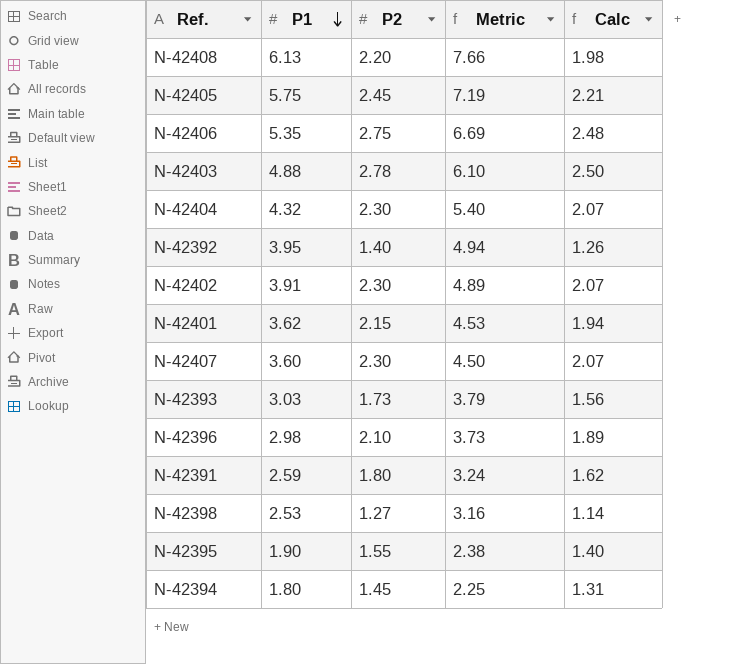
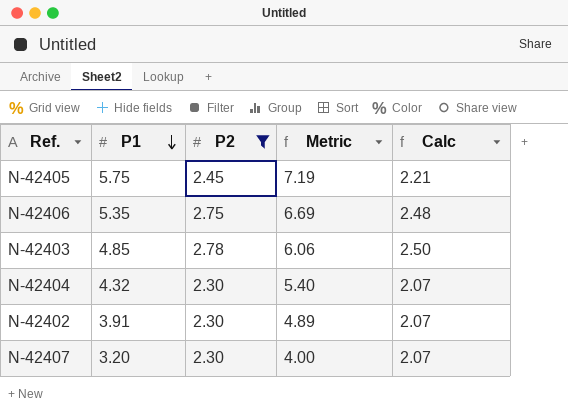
filter: none -> P2 >= 2.30
N-42403 | P1: 4.88 -> 4.85
N-42403 | Metric: 6.10 -> 6.06
N-42407 | P1: 3.60 -> 3.20
N-42407 | Metric: 4.50 -> 4.00

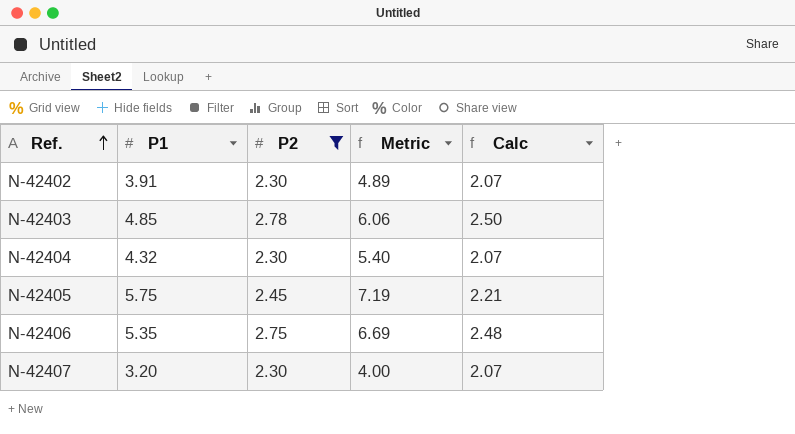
row order: P1 descending -> Ref. ascending

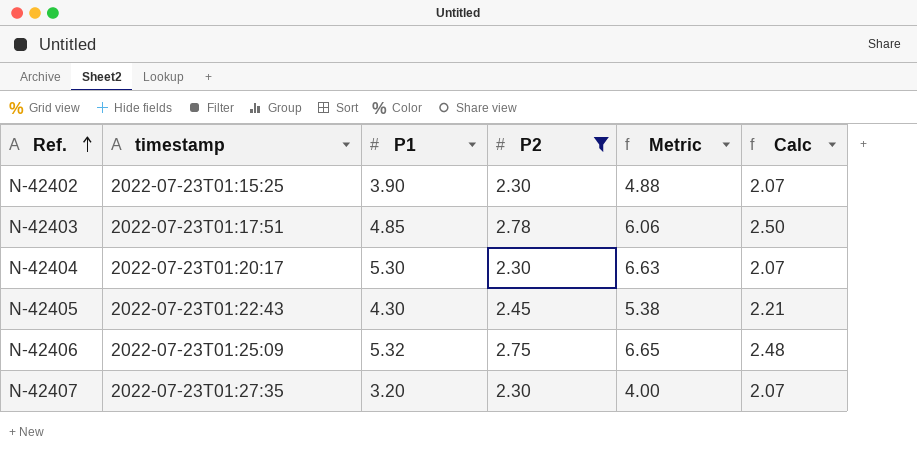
column timestamp | position: none -> 2
N-42402 | P1: 3.91 -> 3.90
N-42402 | Metric: 4.89 -> 4.88
N-42404 | P1: 4.32 -> 5.30
N-42404 | Metric: 5.40 -> 6.63
N-42405 | P1: 5.75 -> 4.30
N-42405 | Metric: 7.19 -> 5.38
N-42406 | P1: 5.35 -> 5.32
N-42406 | Metric: 6.69 -> 6.65

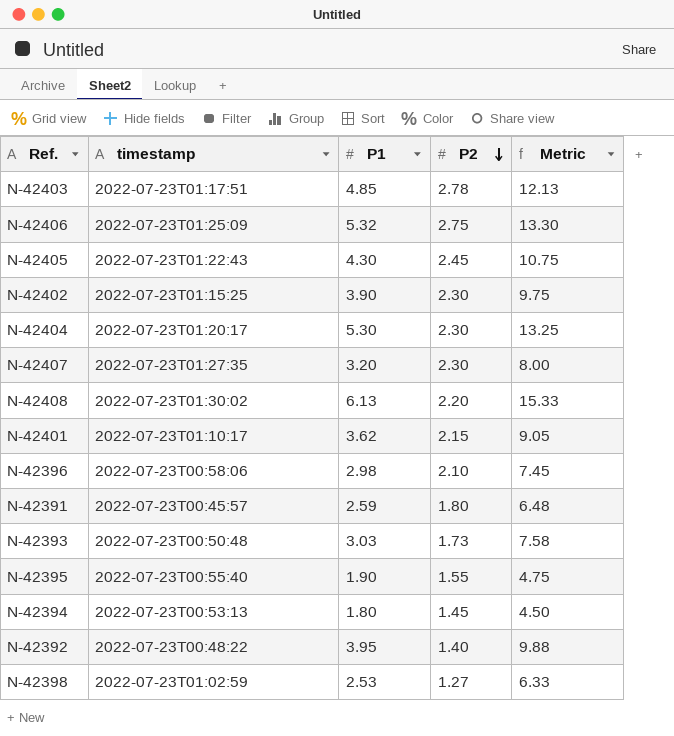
filter: P2 >= 2.30 -> none
row order: Ref. ascending -> P2 descending
column Calc | formula: [P2] * 0.9 -> none
column Metric | formula: [P1] * 1.25 -> [P1] * 2.5

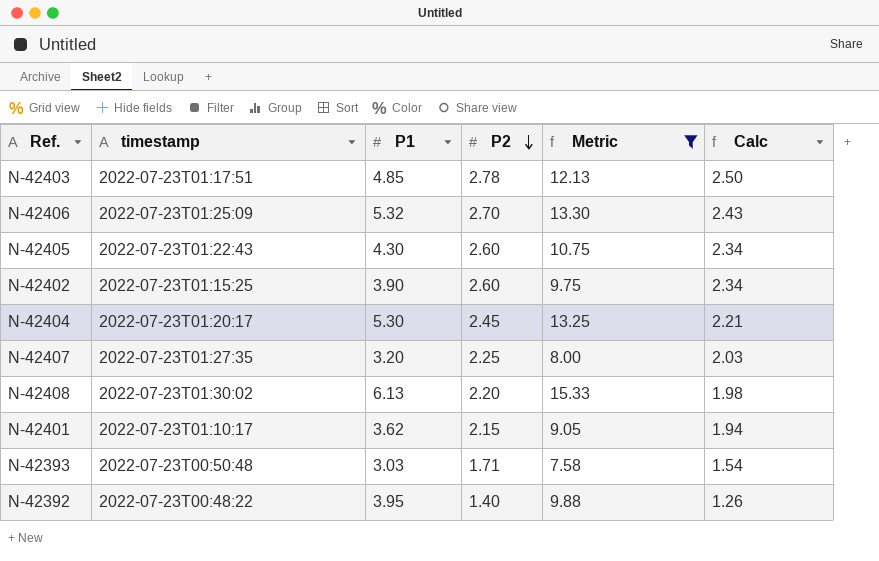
filter: none -> Metric >= 7.58
column Calc | formula: none -> [P2] * 0.9
N-42406 | P2: 2.75 -> 2.70
N-42405 | P2: 2.45 -> 2.60
N-42402 | P2: 2.30 -> 2.60
N-42404 | P2: 2.30 -> 2.45
N-42407 | P2: 2.30 -> 2.25
N-42393 | P2: 1.73 -> 1.71

